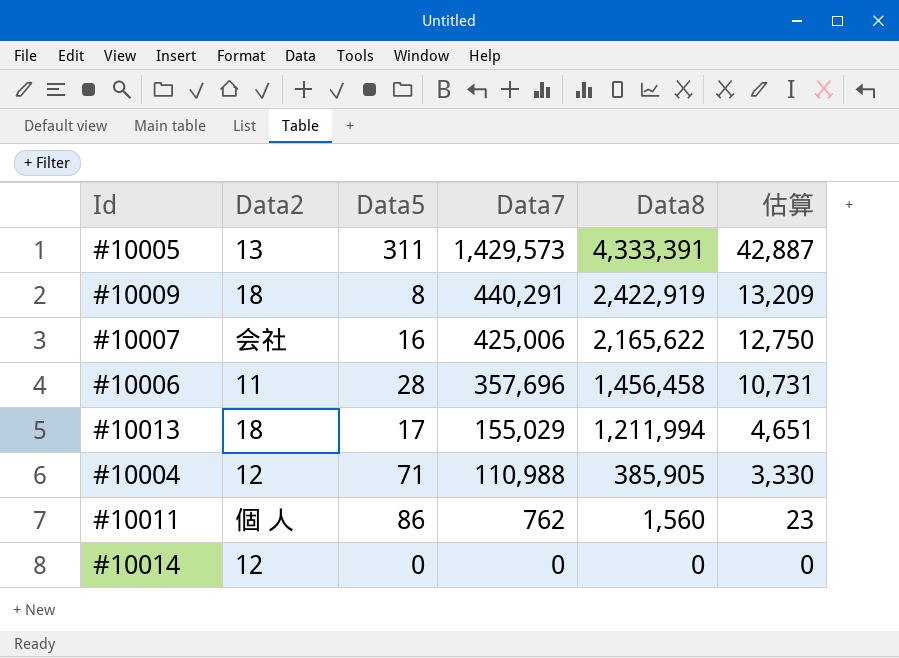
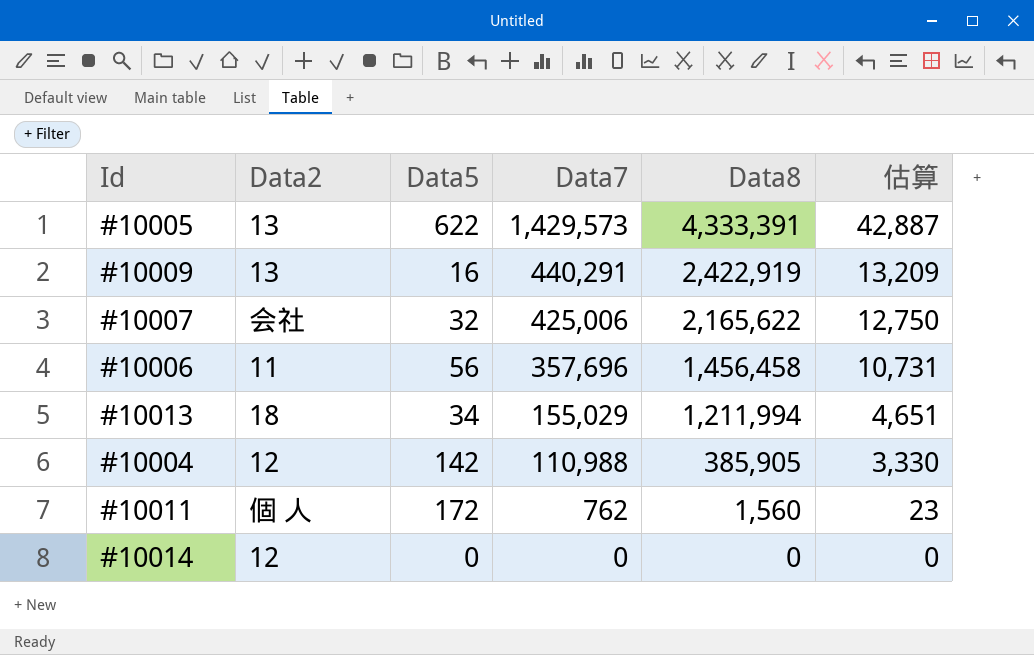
#10005 | Data5: 311 -> 622
#10009 | Data2: 18 -> 13
#10009 | Data5: 8 -> 16
#10007 | Data5: 16 -> 32
#10006 | Data5: 28 -> 56
#10013 | Data5: 17 -> 34
#10004 | Data5: 71 -> 142
#10011 | Data5: 86 -> 172

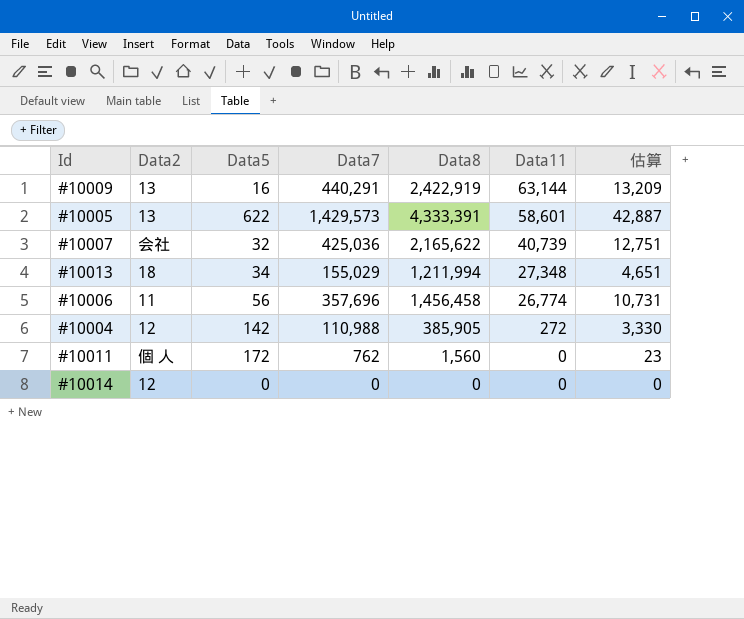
row order: Data7 descending -> Data11 descending
column Data11 | position: none -> 6
#10007 | Data7: 425,006 -> 425,036
#10007 | 估算: 12,750 -> 12,751

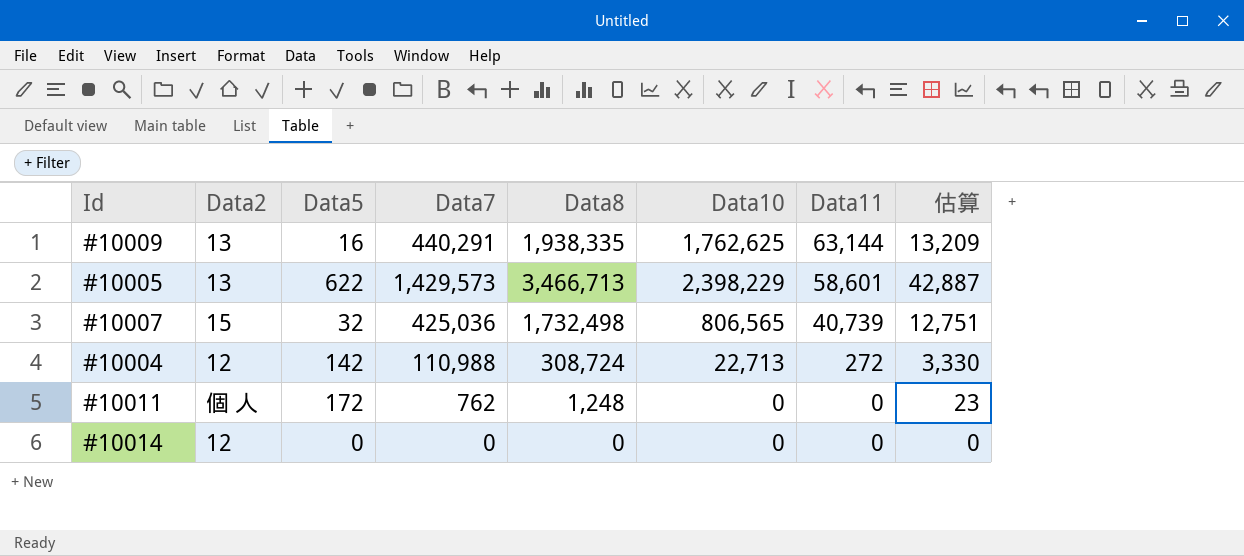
column Data10 | position: none -> 6
row #10013: 18 | 34 | 155,029 | 1,211,994 | 27,348 | 4,651 -> none
row #10006: 11 | 56 | 357,696 | 1,456,458 | 26,774 | 10,731 -> none
#10009 | Data8: 2,422,919 -> 1,938,335
#10005 | Data8: 4,333,391 -> 3,466,713
#10007 | Data2: 会社 -> 15
#10007 | Data8: 2,165,622 -> 1,732,498
#10004 | Data8: 385,905 -> 308,724
#10011 | Data8: 1,560 -> 1,248

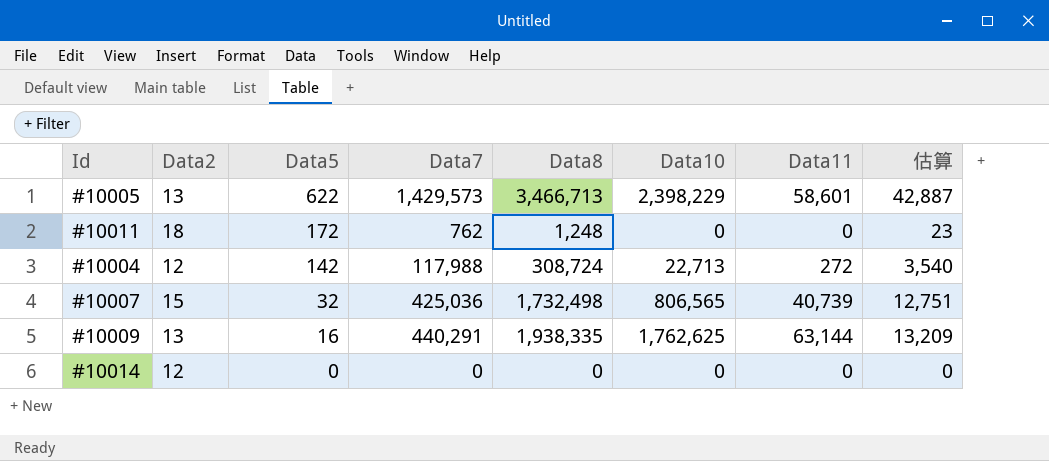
row order: Data11 descending -> Data5 descending
#10011 | Data2: 個 人 -> 18
#10004 | Data7: 110,988 -> 117,988
#10004 | 估算: 3,330 -> 3,540

